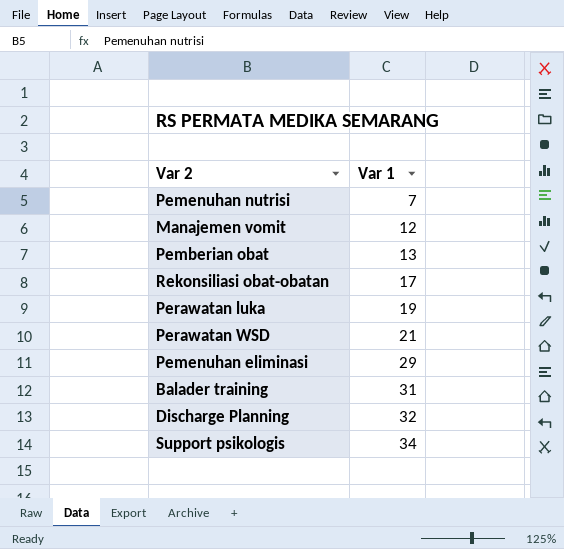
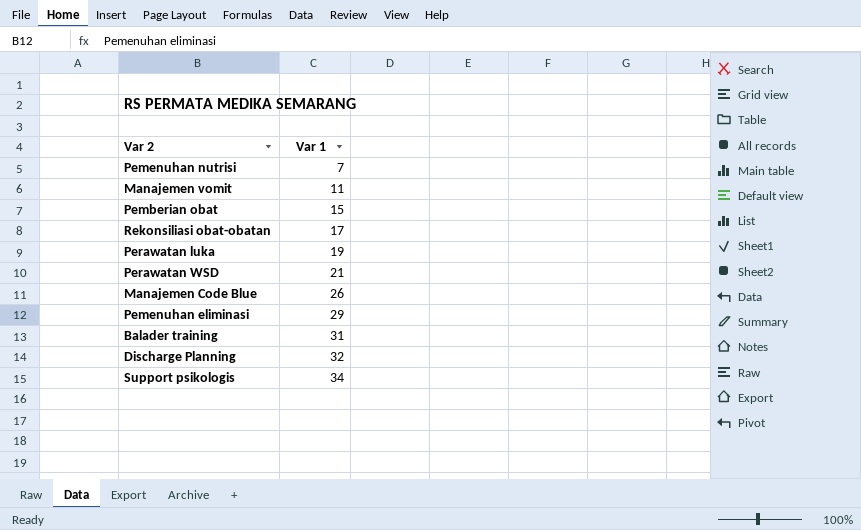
Manajemen vomit | Var 1: 12 -> 11
Pemberian obat | Var 1: 13 -> 15
row Manajemen Code Blue: none -> 26

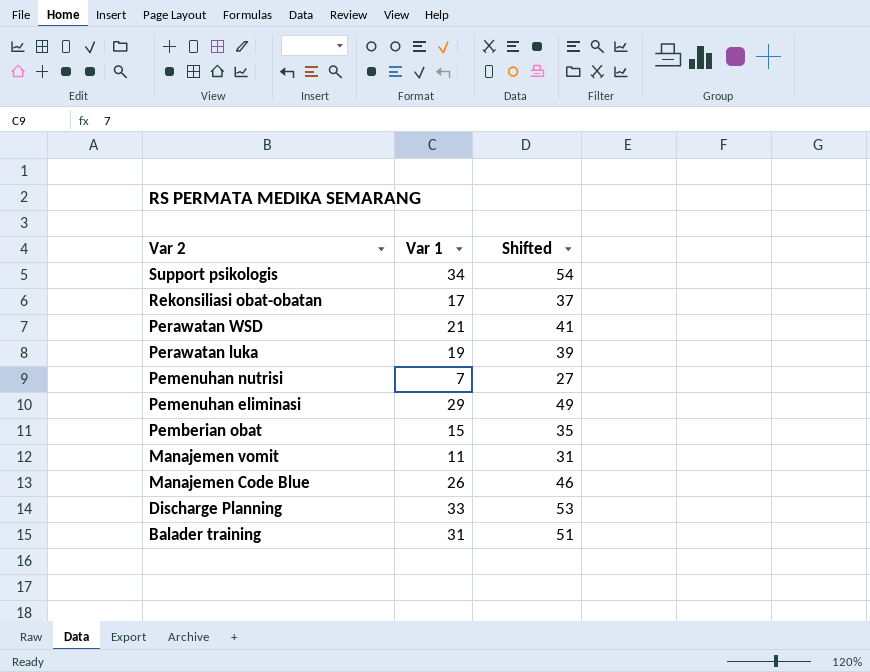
row order: Var 1 ascending -> Var 2 descending
column Shifted | formula: none -> [Var 1] + 20
Discharge Planning | Var 1: 32 -> 33

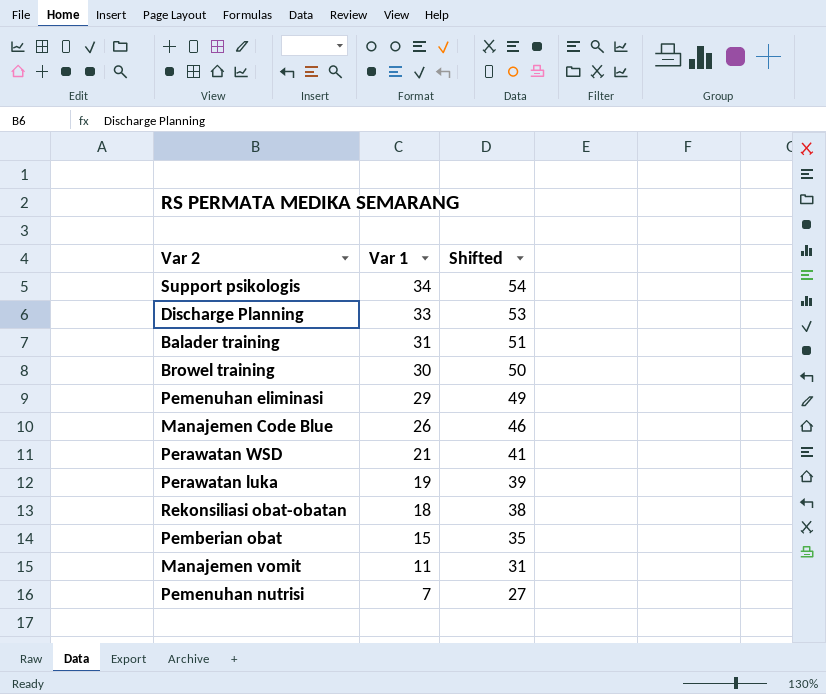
row order: Var 2 descending -> Var 1 descending
row Browel training: none -> 30 | 50
Rekonsiliasi obat-obatan | Var 1: 17 -> 18
Rekonsiliasi obat-obatan | Shifted: 37 -> 38

